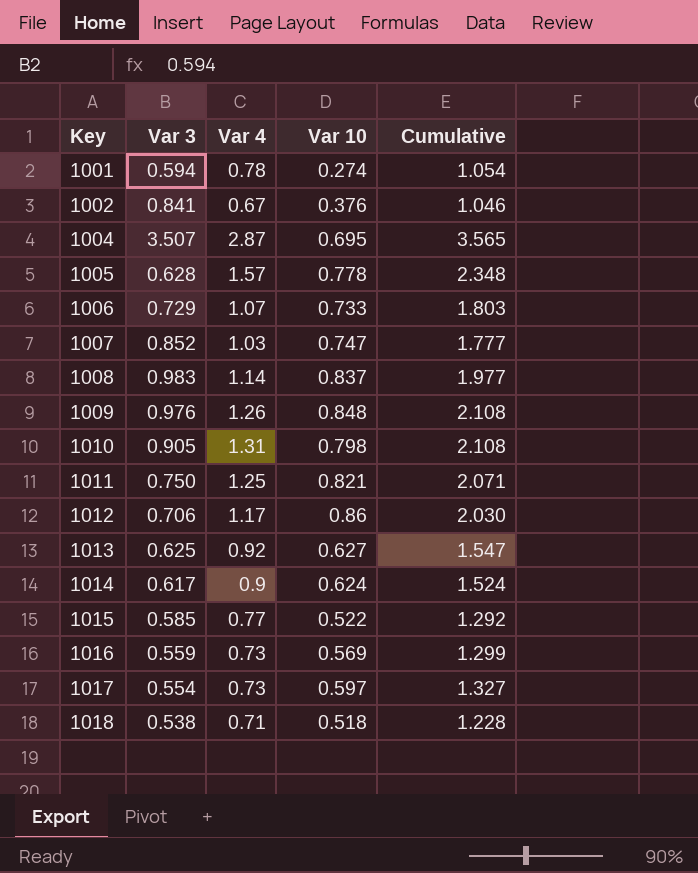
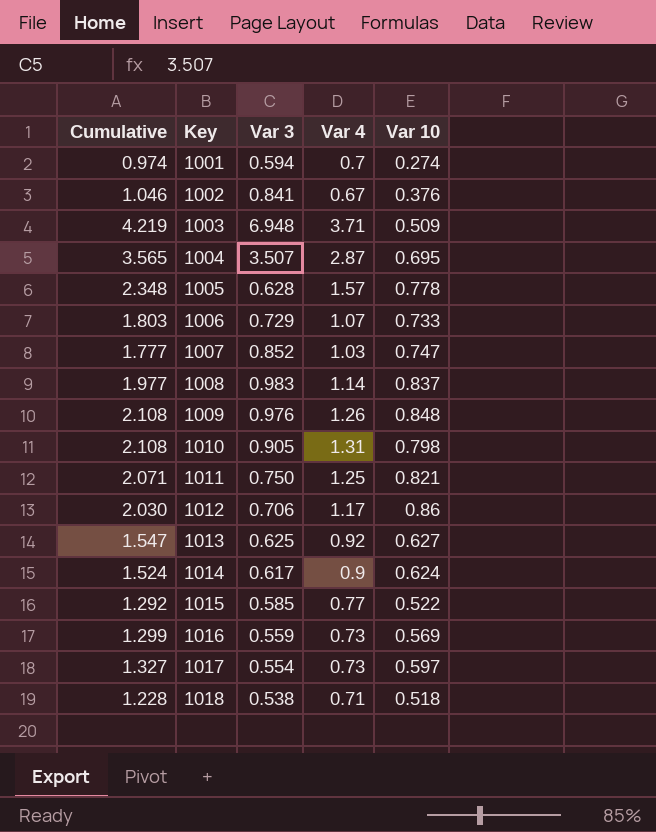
column Cumulative | position: 5 -> 1
1001 | Cumulative: 1.054 -> 0.974
1001 | Var 4: 0.78 -> 0.7
row 1003: none -> 4.219 | 6.948 | 3.71 | 0.509

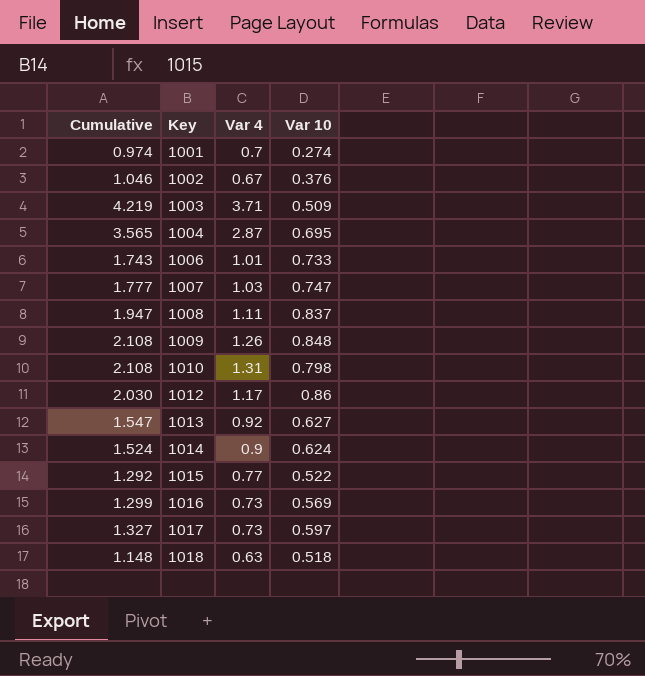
column Var 3 | position: 3 -> none
row 1005: 2.348 | 0.628 | 1.57 | 0.778 -> none
row 1011: 2.071 | 0.750 | 1.25 | 0.821 -> none
1006 | Cumulative: 1.803 -> 1.743
1006 | Var 4: 1.07 -> 1.01
1008 | Cumulative: 1.977 -> 1.947
1008 | Var 4: 1.14 -> 1.11
1018 | Cumulative: 1.228 -> 1.148
1018 | Var 4: 0.71 -> 0.63

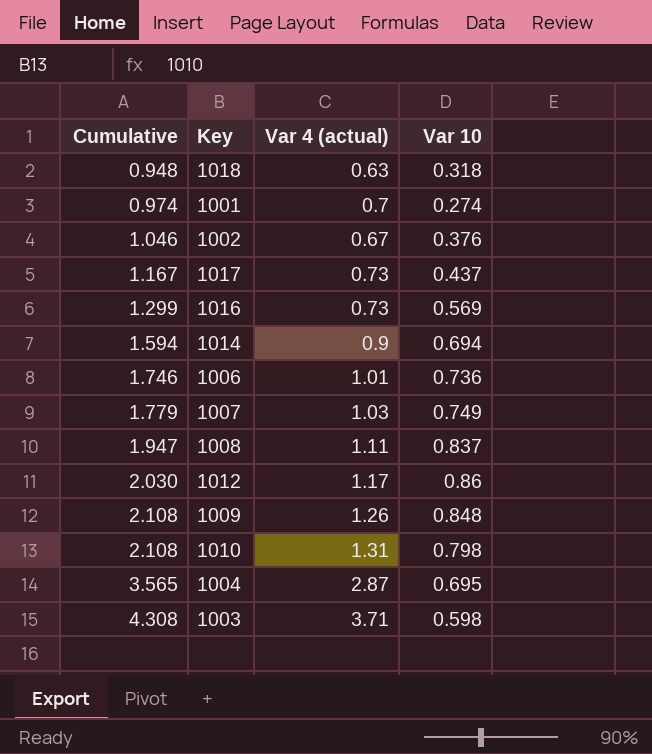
row order: Key ascending -> Cumulative ascending
column name: Var 4 -> Var 4 (actual)
row 1013: 1.547 | 0.92 | 0.627 -> none
row 1015: 1.292 | 0.77 | 0.522 -> none
1018 | Cumulative: 1.148 -> 0.948
1018 | Var 10: 0.518 -> 0.318
1017 | Cumulative: 1.327 -> 1.167
1017 | Var 10: 0.597 -> 0.437
1014 | Cumulative: 1.524 -> 1.594
1014 | Var 10: 0.624 -> 0.694
1006 | Cumulative: 1.743 -> 1.746
1006 | Var 10: 0.733 -> 0.736
1007 | Cumulative: 1.777 -> 1.779
1007 | Var 10: 0.747 -> 0.749
1003 | Cumulative: 4.219 -> 4.308
1003 | Var 10: 0.509 -> 0.598

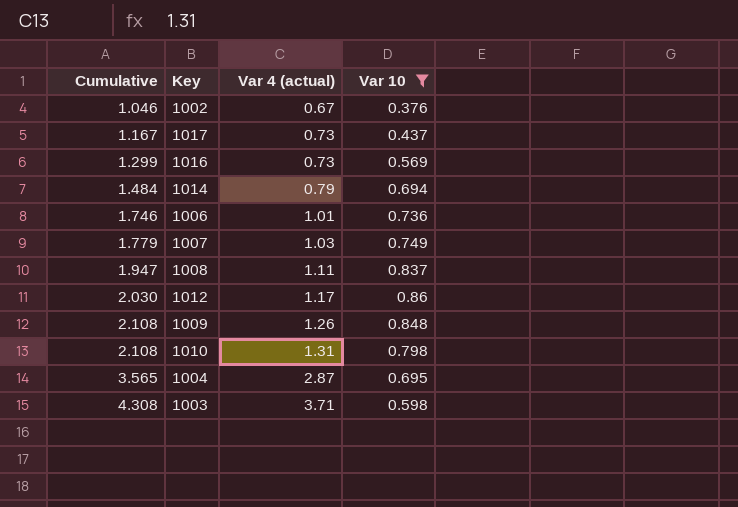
filter: none -> Var 10 >= 0.376
1014 | Cumulative: 1.594 -> 1.484
1014 | Var 4 (actual): 0.9 -> 0.79

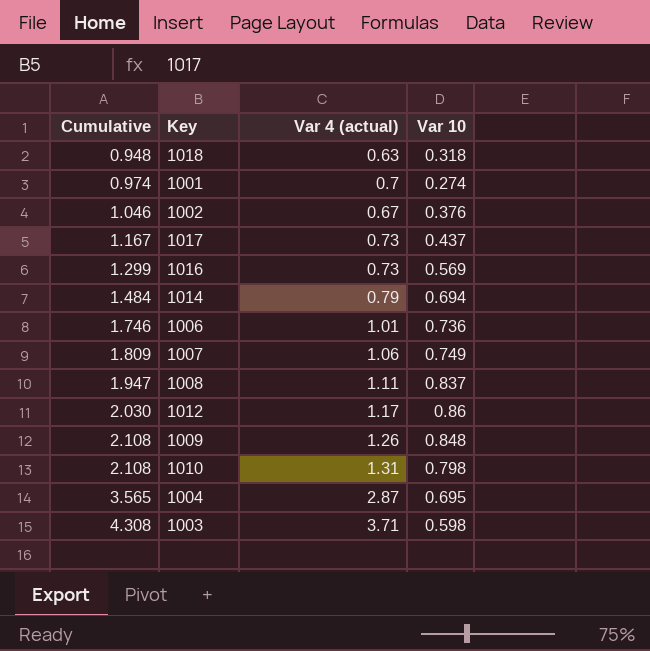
filter: Var 10 >= 0.376 -> none
1007 | Cumulative: 1.779 -> 1.809
1007 | Var 4 (actual): 1.03 -> 1.06

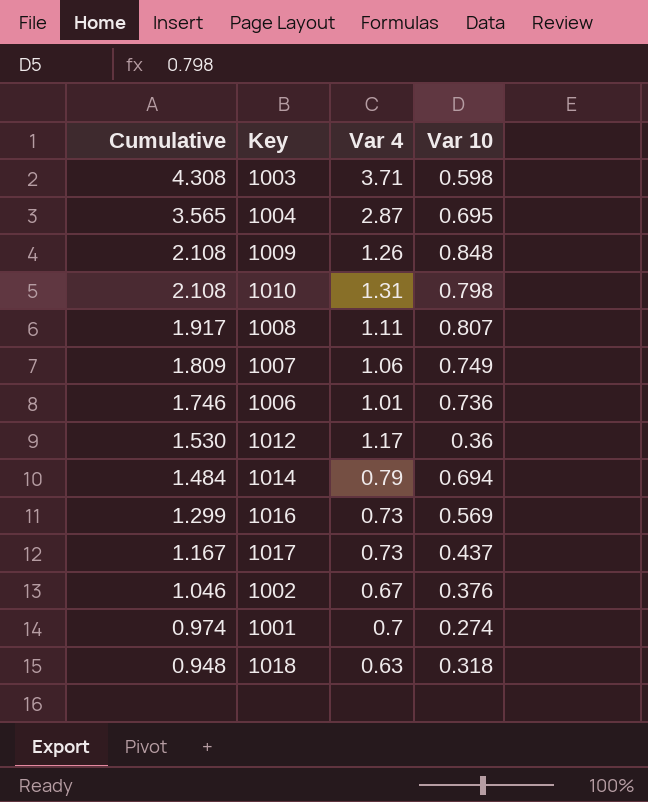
row order: Cumulative ascending -> Cumulative descending
column name: Var 4 (actual) -> Var 4
1008 | Cumulative: 1.947 -> 1.917
1008 | Var 10: 0.837 -> 0.807
1012 | Cumulative: 2.030 -> 1.530
1012 | Var 10: 0.86 -> 0.36

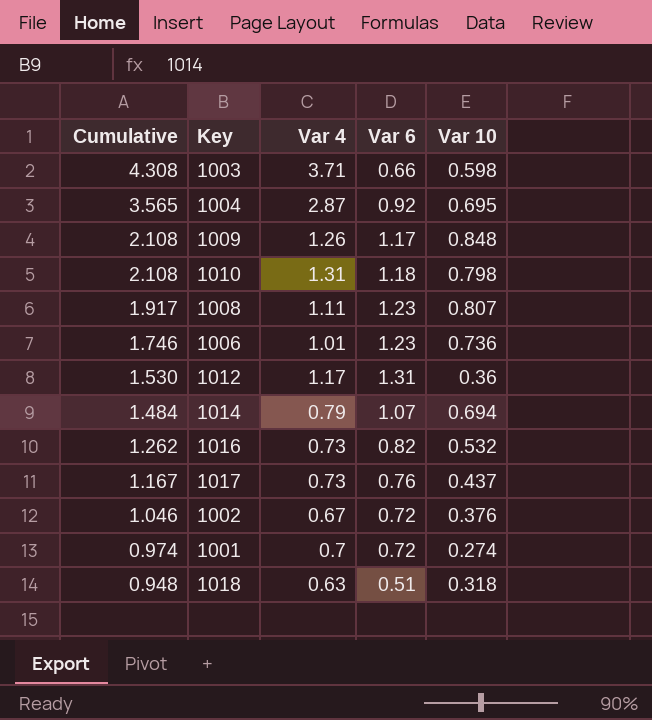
column Var 6 | position: none -> 4
row 1007: 1.809 | 1.06 | 0.749 -> none
1016 | Cumulative: 1.299 -> 1.262
1016 | Var 10: 0.569 -> 0.532

